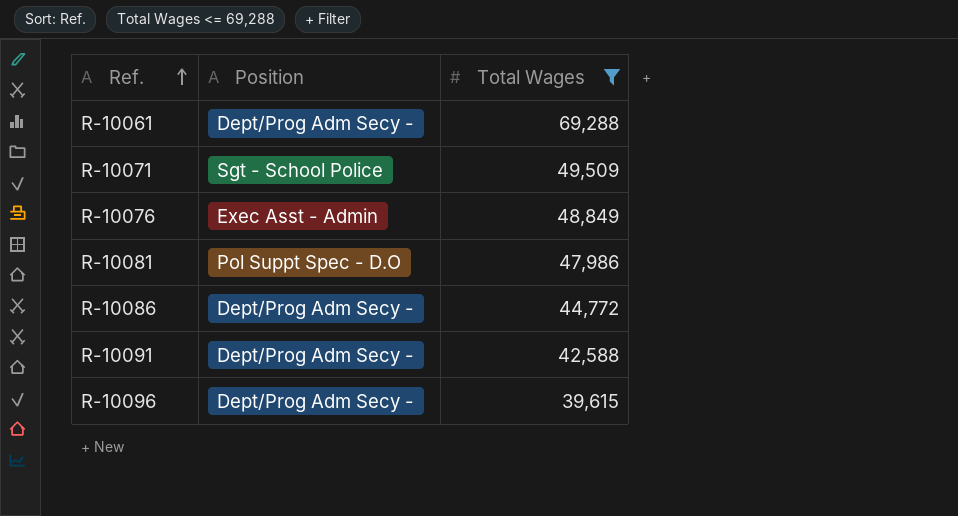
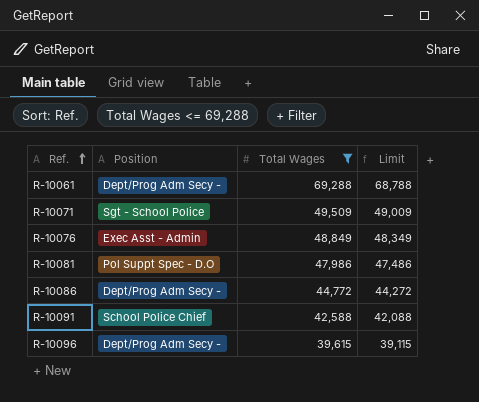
column Limit | formula: none -> [Total Wages] - 500
R-10091 | Position: Dept/Prog Adm Secy - -> School Police Chief

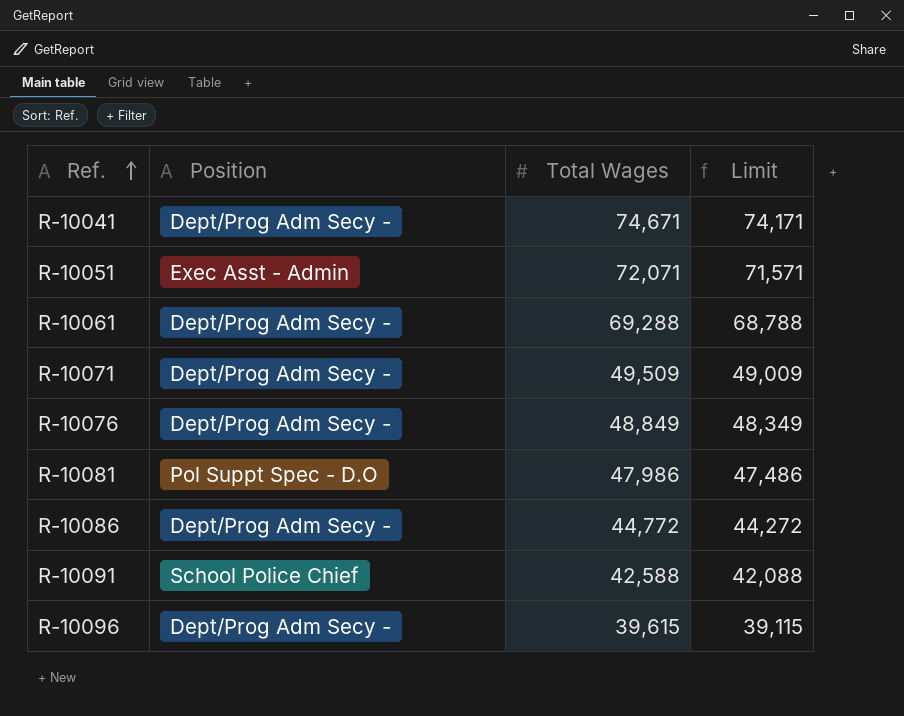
filter: Total Wages <= 69,288 -> none
R-10071 | Position: Sgt - School Police -> Dept/Prog Adm Secy -
R-10076 | Position: Exec Asst - Admin -> Dept/Prog Adm Secy -

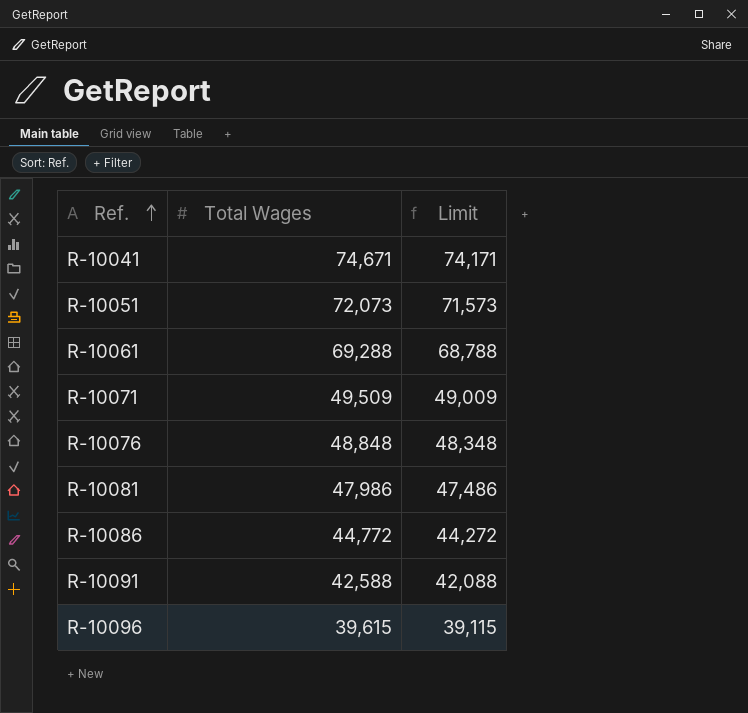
column Position | position: 2 -> none
R-10051 | Total Wages: 72,071 -> 72,073
R-10051 | Limit: 71,571 -> 71,573
R-10076 | Total Wages: 48,849 -> 48,848
R-10076 | Limit: 48,349 -> 48,348

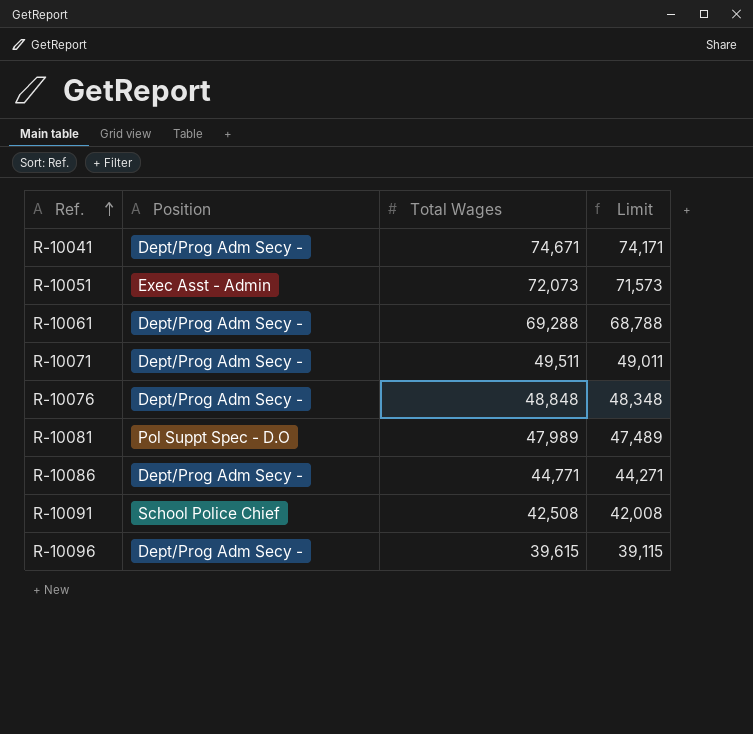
column Position | position: none -> 2
R-10071 | Total Wages: 49,509 -> 49,511
R-10071 | Limit: 49,009 -> 49,011
R-10081 | Total Wages: 47,986 -> 47,989
R-10081 | Limit: 47,486 -> 47,489
R-10086 | Total Wages: 44,772 -> 44,771
R-10086 | Limit: 44,272 -> 44,271
R-10091 | Total Wages: 42,588 -> 42,508
R-10091 | Limit: 42,088 -> 42,008

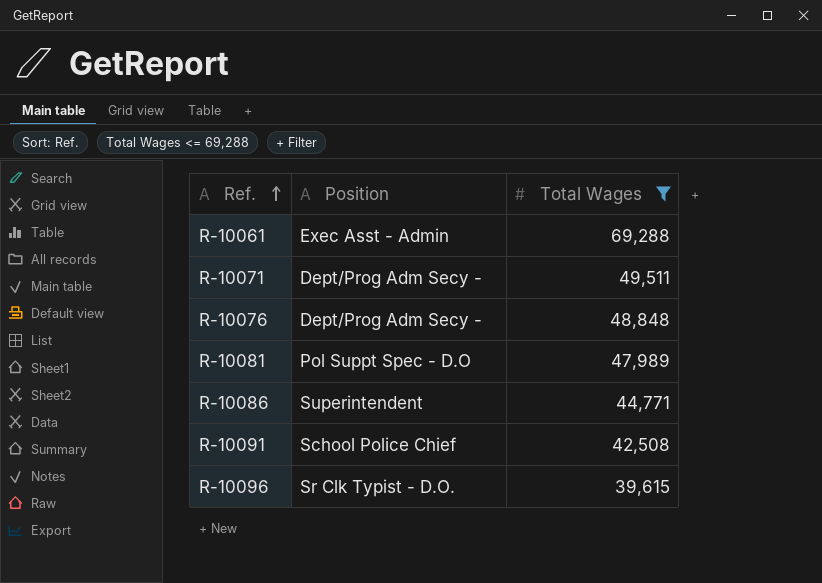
filter: none -> Total Wages <= 69,288
column Limit | formula: [Total Wages] - 500 -> none
R-10061 | Position: Dept/Prog Adm Secy - -> Exec Asst - Admin
R-10086 | Position: Dept/Prog Adm Secy - -> Superintendent
R-10096 | Position: Dept/Prog Adm Secy - -> Sr Clk Typist - D.O.

